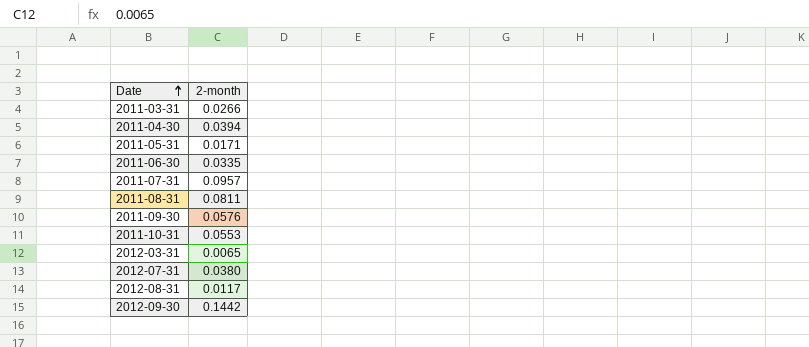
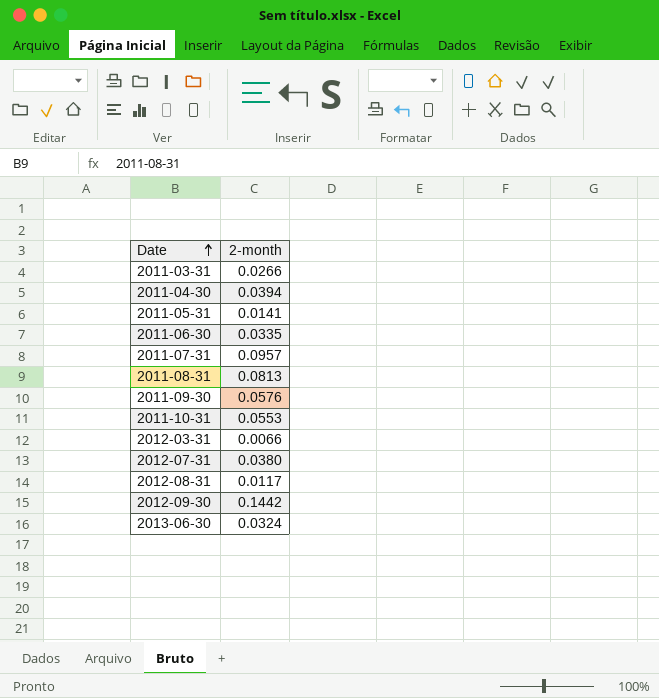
2011-05-31 | 2-month: 0.0171 -> 0.0141
2011-08-31 | 2-month: 0.0811 -> 0.0813
2012-03-31 | 2-month: 0.0065 -> 0.0066
row 2013-06-30: none -> 0.0324

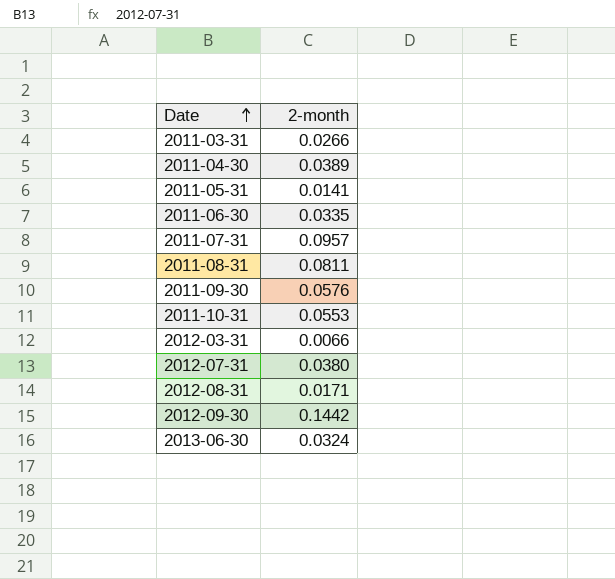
2011-04-30 | 2-month: 0.0394 -> 0.0389
2011-08-31 | 2-month: 0.0813 -> 0.0811
2012-08-31 | 2-month: 0.0117 -> 0.0171

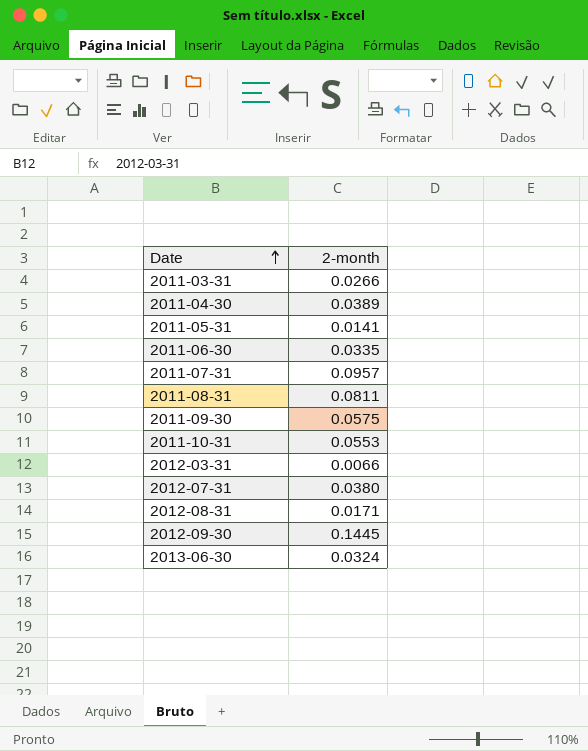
2011-09-30 | 2-month: 0.0576 -> 0.0575
2012-09-30 | 2-month: 0.1442 -> 0.1445

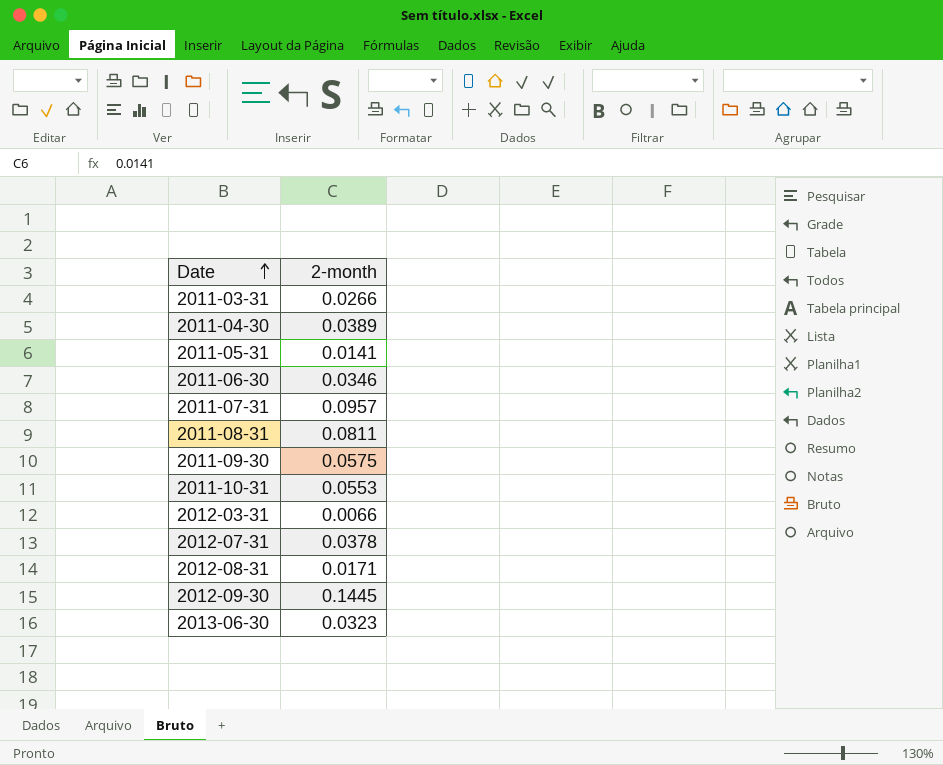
2011-06-30 | 2-month: 0.0335 -> 0.0346
2012-07-31 | 2-month: 0.0380 -> 0.0378
2013-06-30 | 2-month: 0.0324 -> 0.0323

